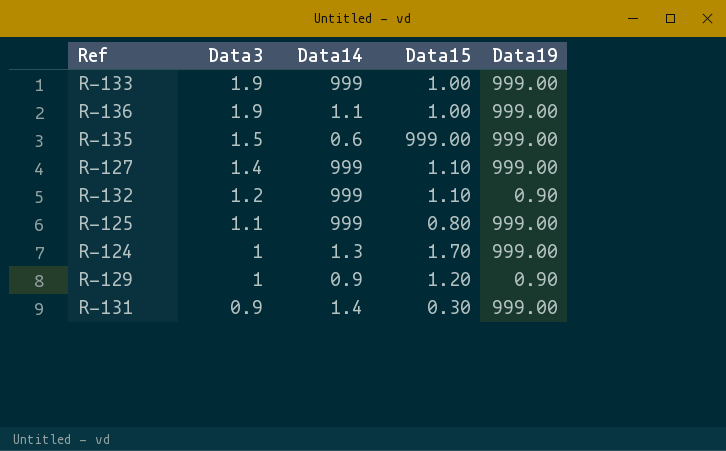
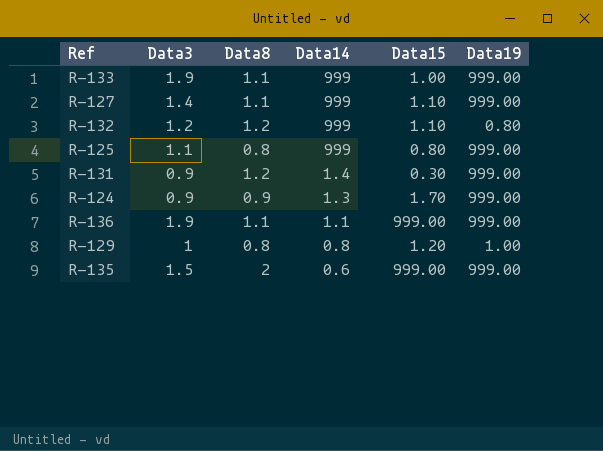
row order: Data3 descending -> Data14 descending
column Data8 | position: none -> 3
R-132 | Data19: 0.90 -> 0.80
R-124 | Data3: 1 -> 0.9
R-136 | Data15: 1.00 -> 999.00
R-129 | Data14: 0.9 -> 0.8
R-129 | Data19: 0.90 -> 1.00

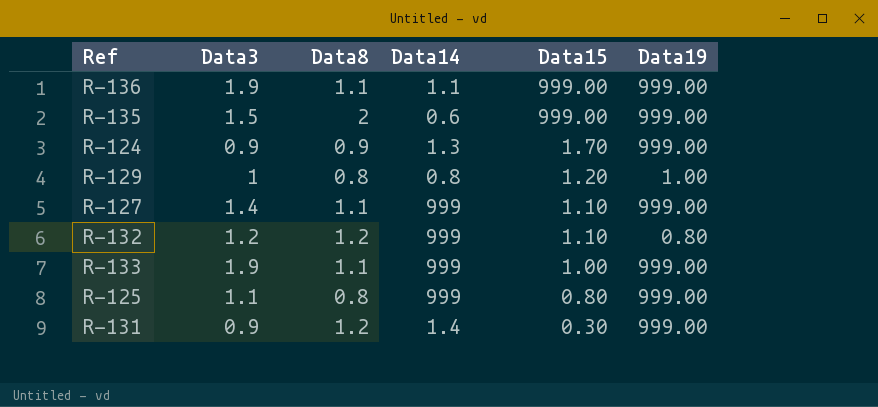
row order: Data14 descending -> Data15 descending

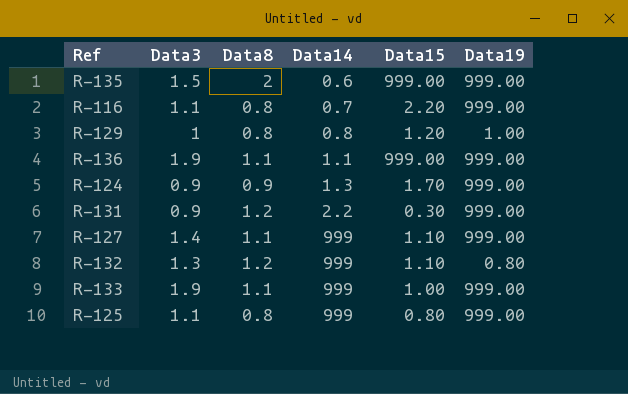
row order: Data15 descending -> Data14 ascending
row R-116: none -> 1.1 | 0.8 | 0.7 | 2.20 | 999.00
R-131 | Data14: 1.4 -> 2.2
R-132 | Data3: 1.2 -> 1.3

